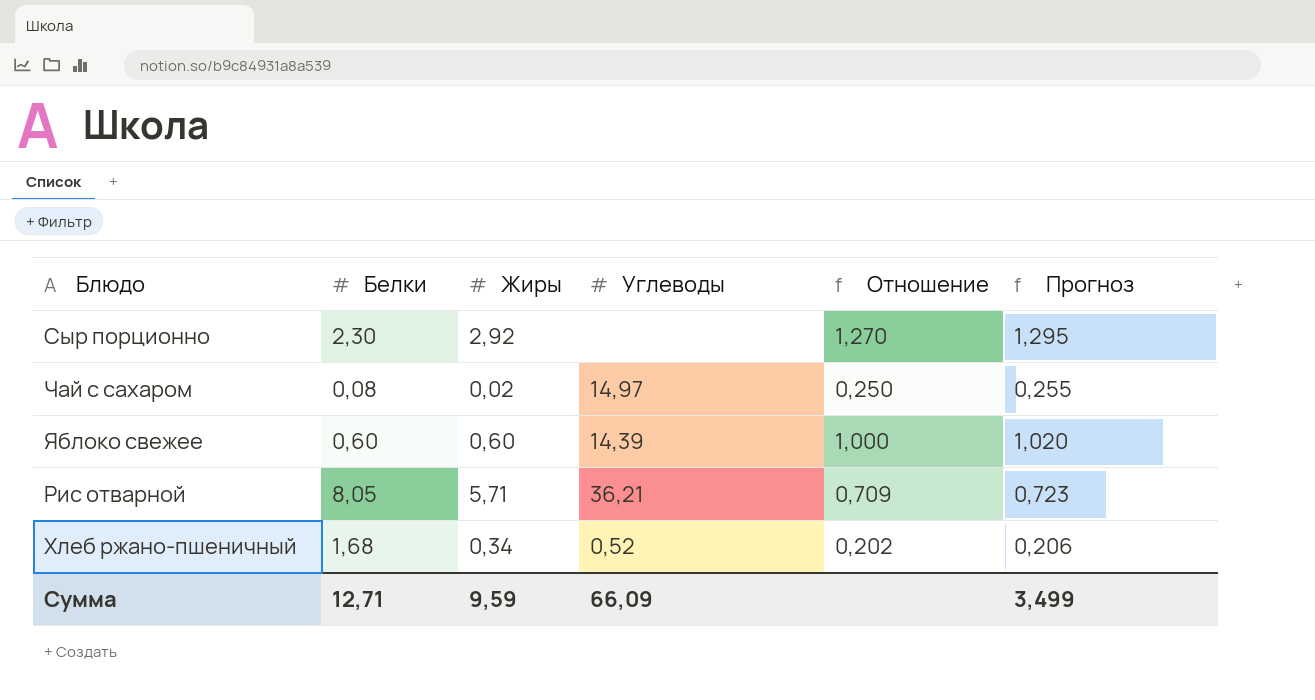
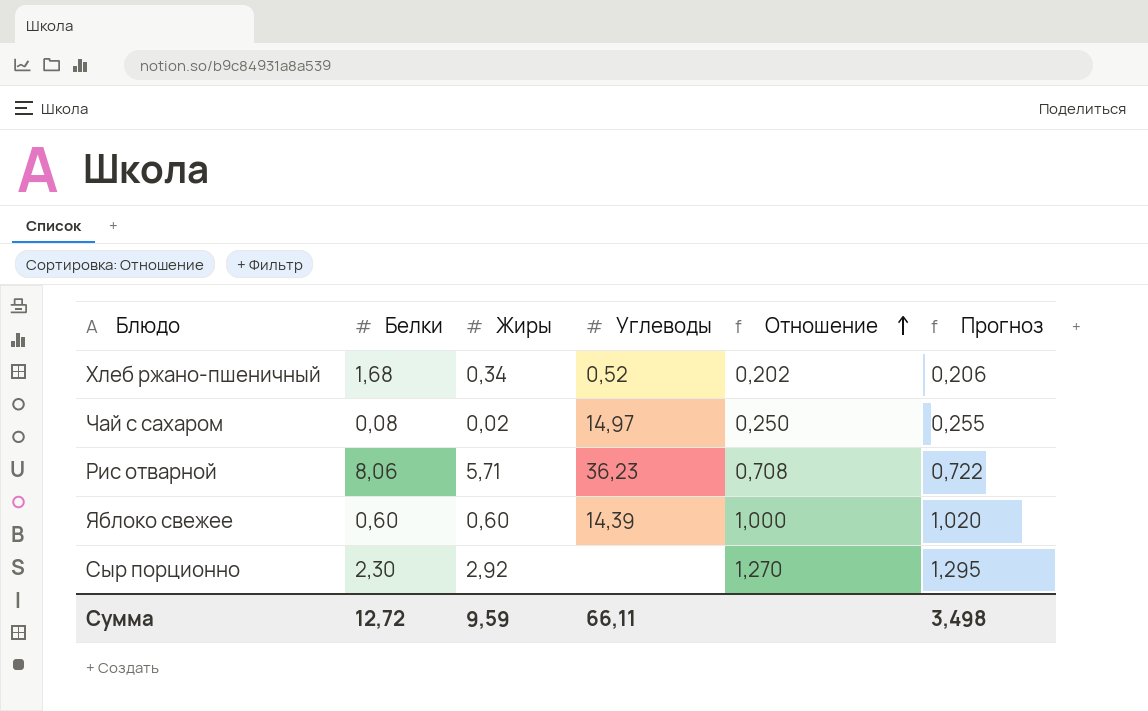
row order: none -> Отношение ascending
Рис отварной | Белки: 8,05 -> 8,06
Рис отварной | Углеводы: 36,21 -> 36,23
Рис отварной | Отношение: 0,709 -> 0,708
Рис отварной | Прогноз: 0,723 -> 0,722
Сумма | Белки: 12,71 -> 12,72
Сумма | Углеводы: 66,09 -> 66,11
Сумма | Прогноз: 3,499 -> 3,498

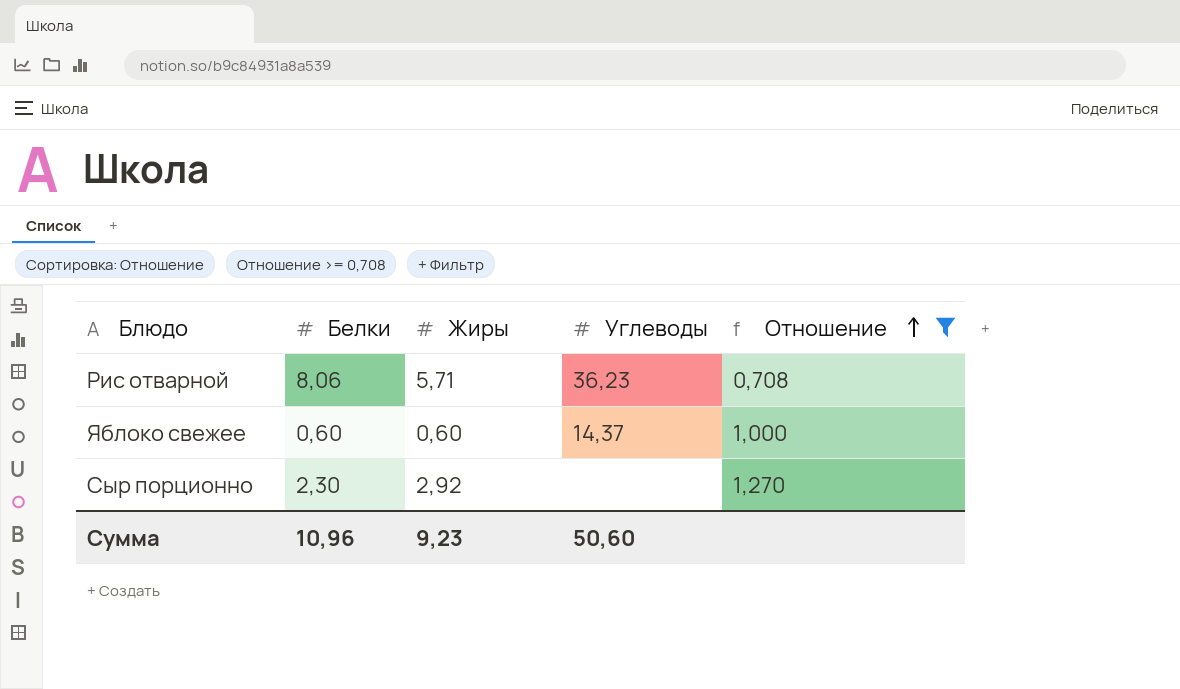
filter: none -> Отношение >= 0,708
column Прогноз | formula: [Отношение] * 1,02 -> none
Яблоко свежее | Углеводы: 14,39 -> 14,37
Сумма | Белки: 12,72 -> 10,96
Сумма | Жиры: 9,59 -> 9,23
Сумма | Углеводы: 66,11 -> 50,60

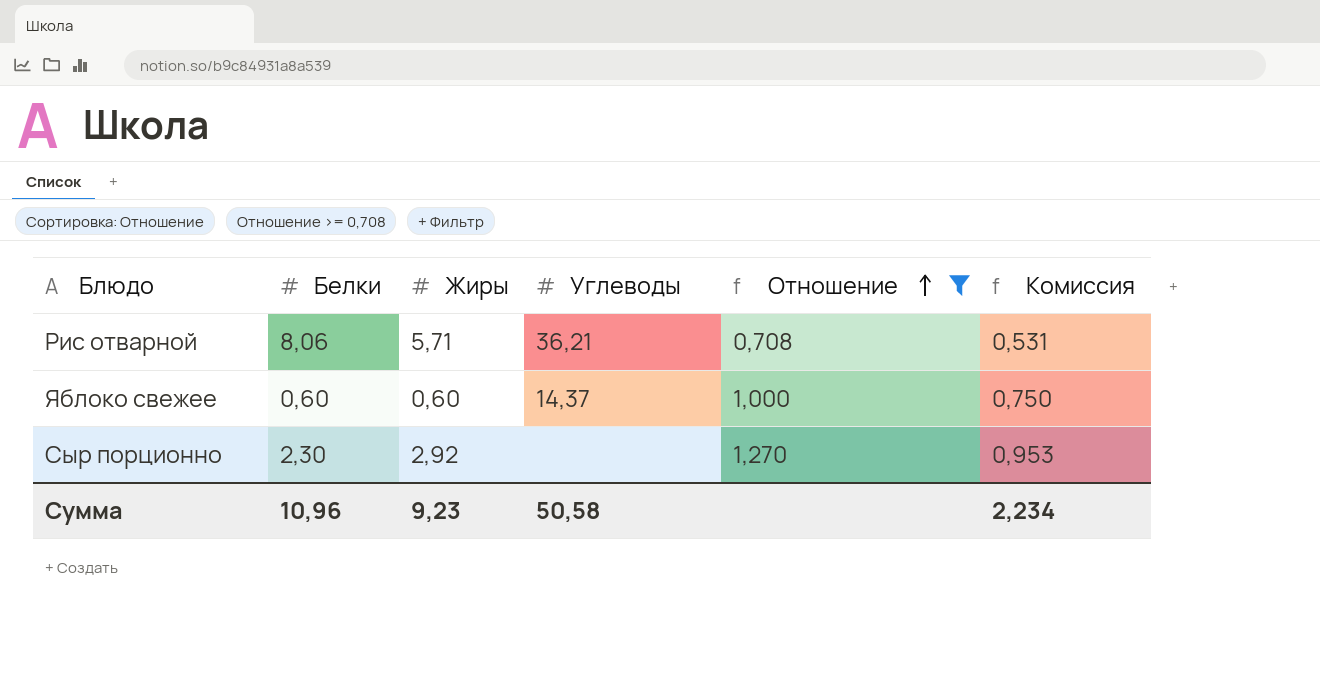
column Комиссия | formula: none -> [Отношение] * 0,75
Рис отварной | Углеводы: 36,23 -> 36,21
Сумма | Углеводы: 50,60 -> 50,58

